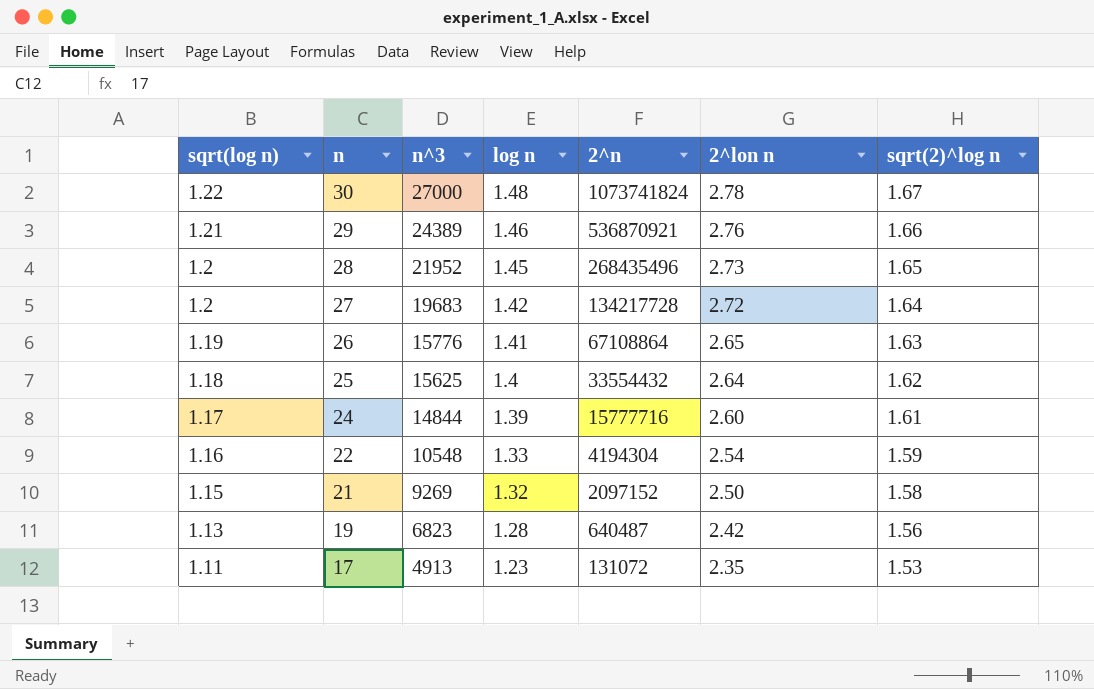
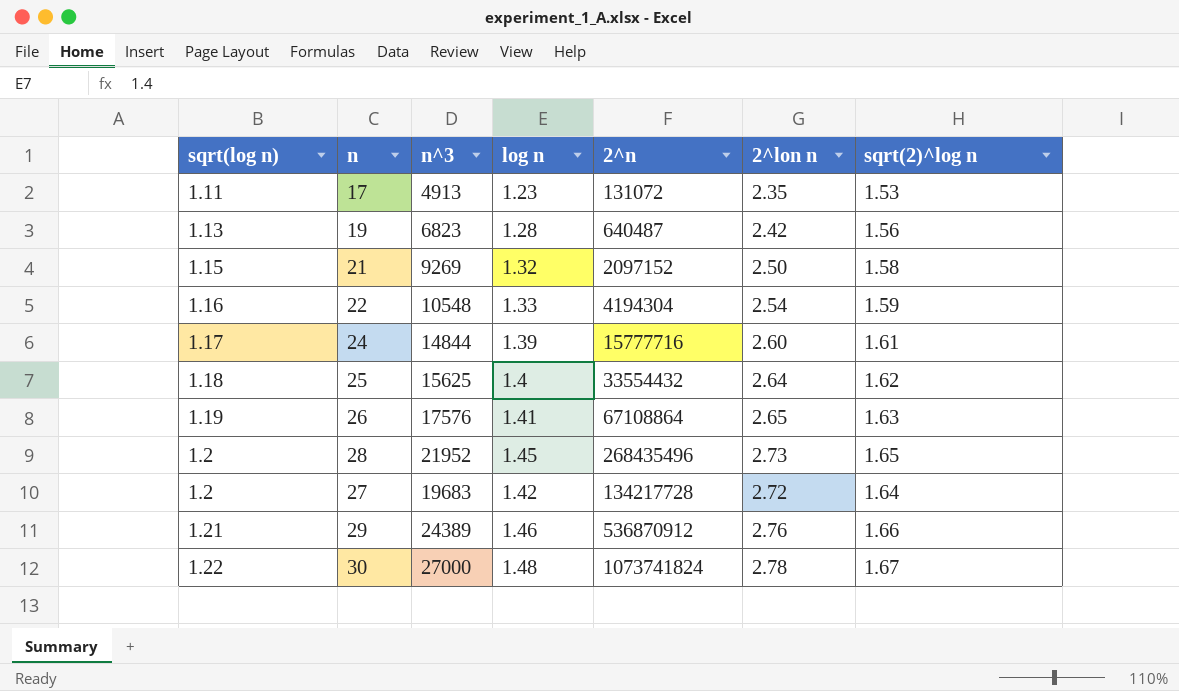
row order: sqrt(log n) descending -> sqrt(log n) ascending
26 | n^3: 15776 -> 17576
29 | 2^n: 536870921 -> 536870912

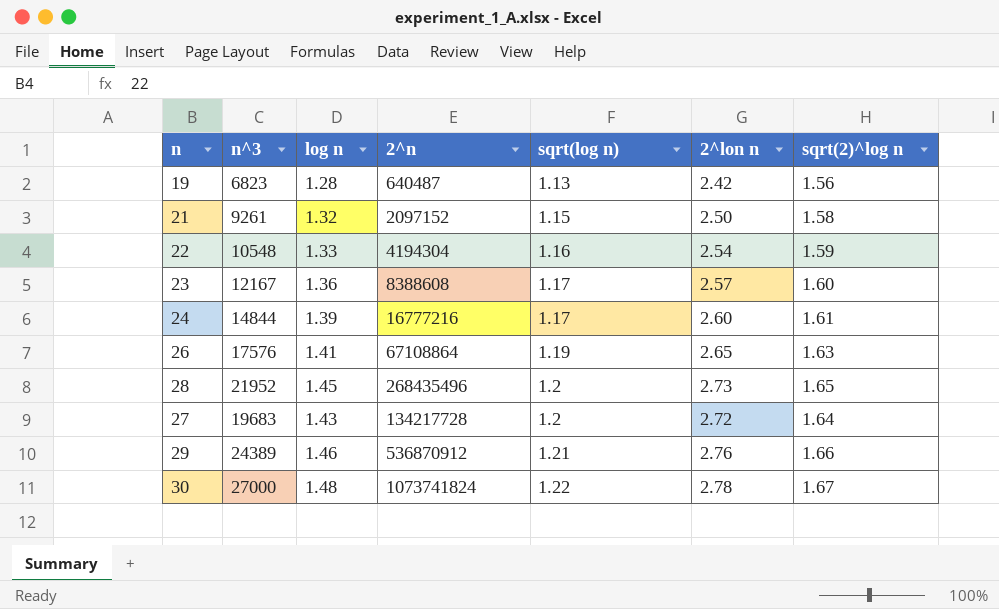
column sqrt(log n) | position: 1 -> 5
row 17: 1.11 | 4913 | 1.23 | 131072 | 2.35 | 1.53 -> none
row 25: 1.18 | 15625 | 1.4 | 33554432 | 2.64 | 1.62 -> none
21 | n^3: 9269 -> 9261
row 23: none -> 12167 | 1.36 | 8388608 | 1.17 | 2.57 | 1.60
24 | 2^n: 15777716 -> 16777216
27 | log n: 1.42 -> 1.43

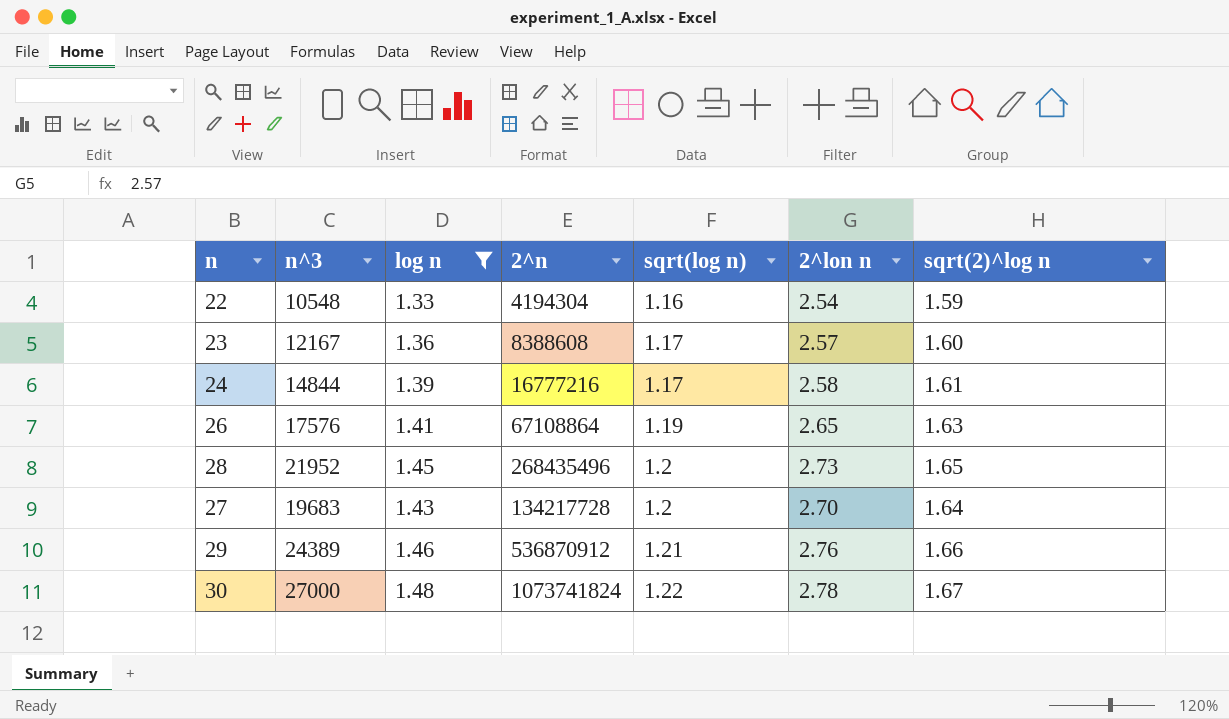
filter: none -> log n >= 1.33
24 | 2^lon n: 2.60 -> 2.58
27 | 2^lon n: 2.72 -> 2.70

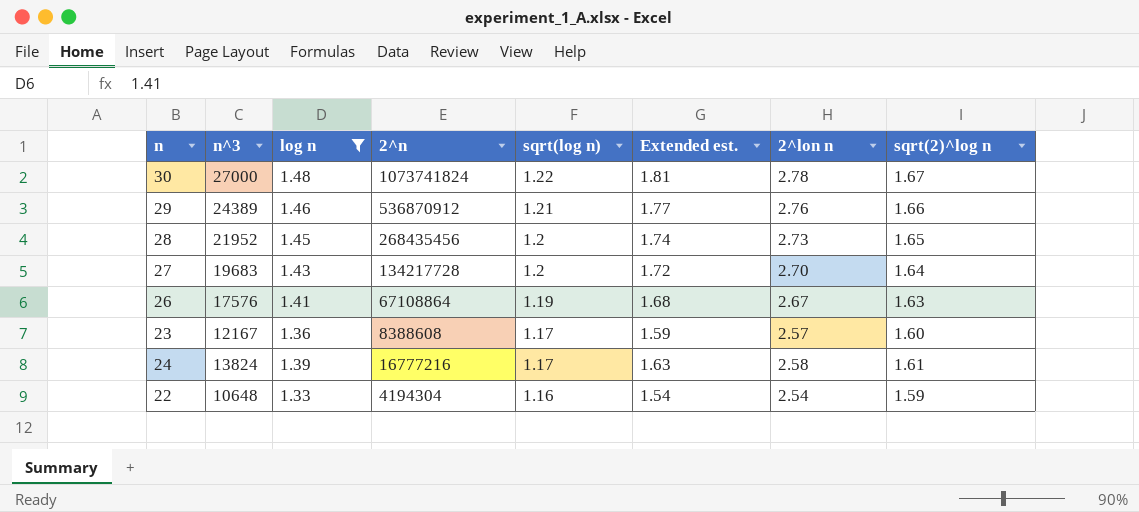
row order: sqrt(log n) ascending -> sqrt(log n) descending
column Extended est. | formula: none -> [log n] * [sqrt(log n)]
28 | 2^n: 268435496 -> 268435456
26 | 2^lon n: 2.65 -> 2.67
24 | n^3: 14844 -> 13824
22 | n^3: 10548 -> 10648

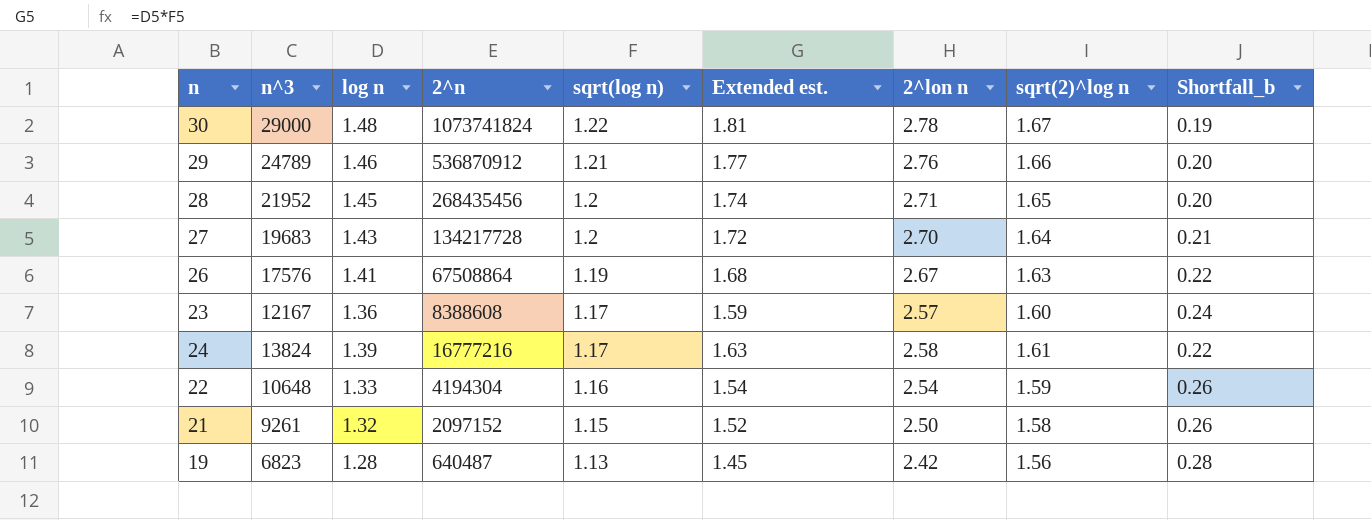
filter: log n >= 1.33 -> none
column Shortfall_b | formula: none -> [sqrt(2)^log n] - [log n]
30 | n^3: 27000 -> 29000
29 | n^3: 24389 -> 24789
28 | 2^lon n: 2.73 -> 2.71
26 | 2^n: 67108864 -> 67508864

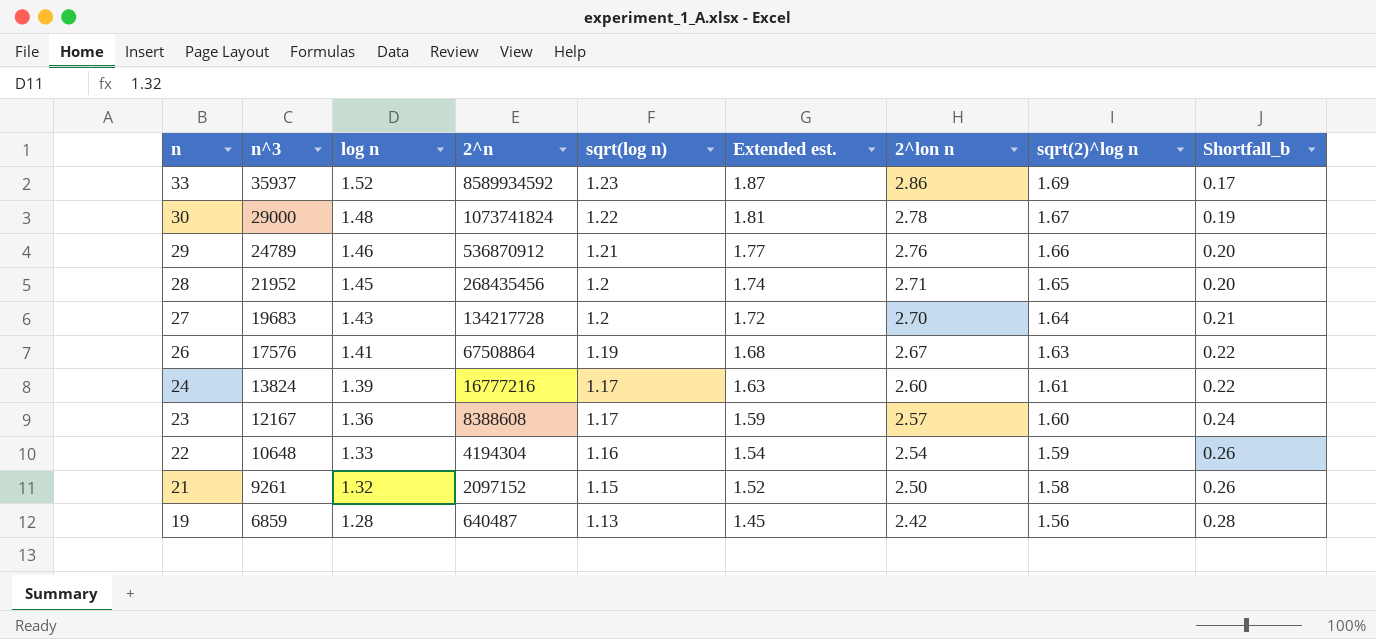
row order: sqrt(log n) descending -> n descending
row 33: none -> 35937 | 1.52 | 8589934592 | 1.23 | 1.87 | 2.86 | 1.69 | 0.17
24 | 2^lon n: 2.58 -> 2.60
19 | n^3: 6823 -> 6859

